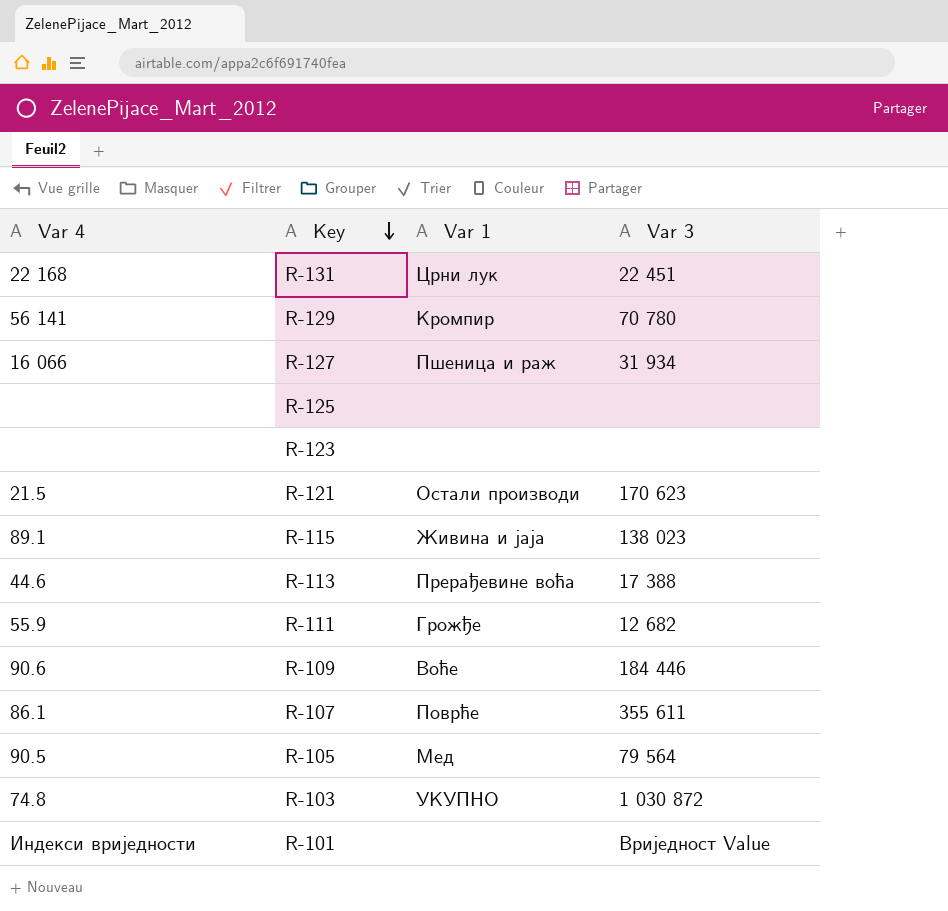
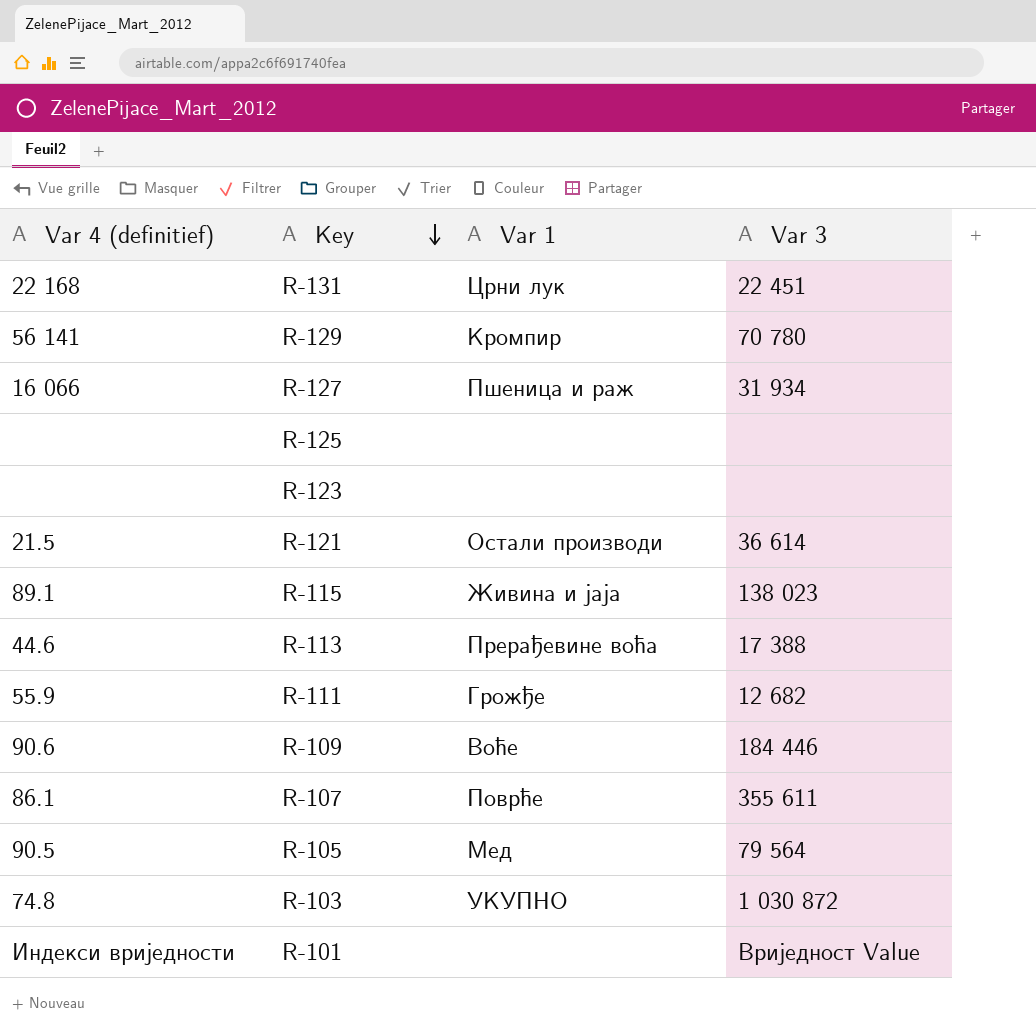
column name: Var 4 -> Var 4 (definitief)
R-121 | Var 3: 170 623 -> 36 614

